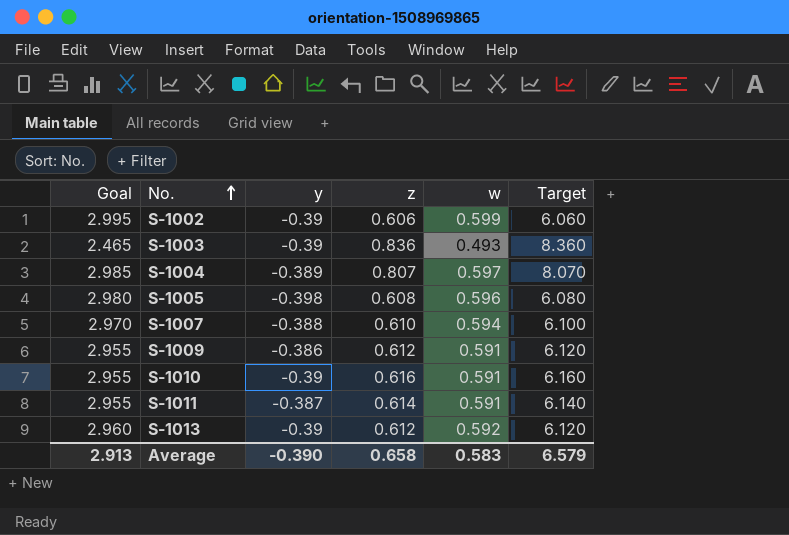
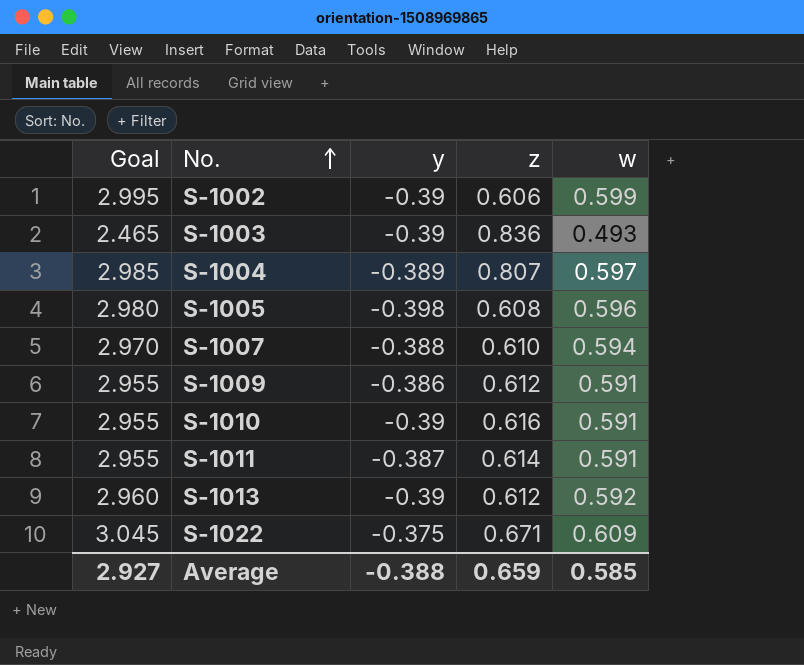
column Target | formula: [z] * 10 -> none
row S-1022: none -> 3.045 | -0.375 | 0.671 | 0.609
Average | Goal: 2.913 -> 2.927
Average | y: -0.390 -> -0.388
Average | z: 0.658 -> 0.659
Average | w: 0.583 -> 0.585

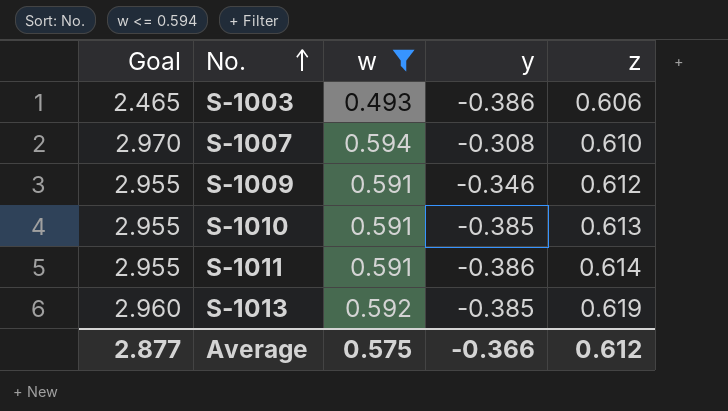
filter: none -> w <= 0.594
column w | position: 5 -> 3
S-1003 | y: -0.39 -> -0.386
S-1003 | z: 0.836 -> 0.606
S-1007 | y: -0.388 -> -0.308
S-1009 | y: -0.386 -> -0.346
S-1010 | y: -0.39 -> -0.385
S-1010 | z: 0.616 -> 0.613
S-1011 | y: -0.387 -> -0.386
S-1013 | y: -0.39 -> -0.385
S-1013 | z: 0.612 -> 0.619
Average | Goal: 2.927 -> 2.877
Average | w: 0.585 -> 0.575
Average | y: -0.388 -> -0.366
Average | z: 0.659 -> 0.612

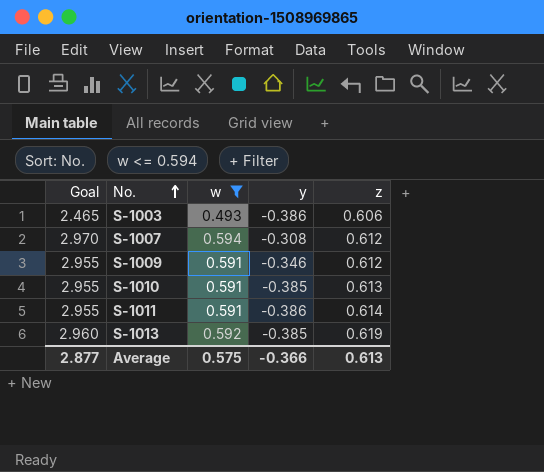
S-1007 | z: 0.610 -> 0.612
Average | z: 0.612 -> 0.613

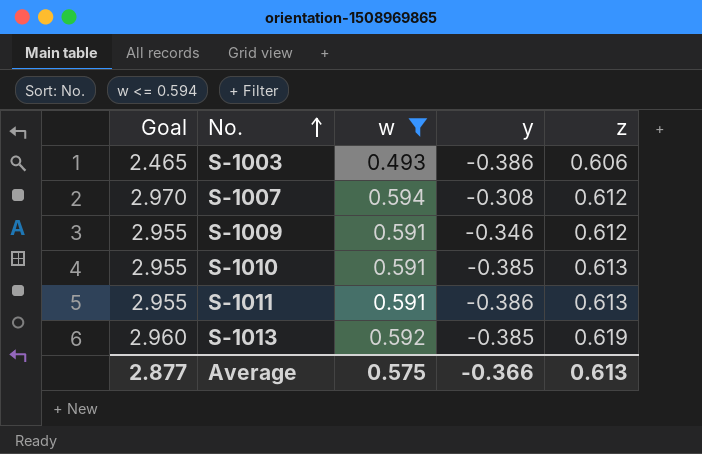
S-1011 | z: 0.614 -> 0.613

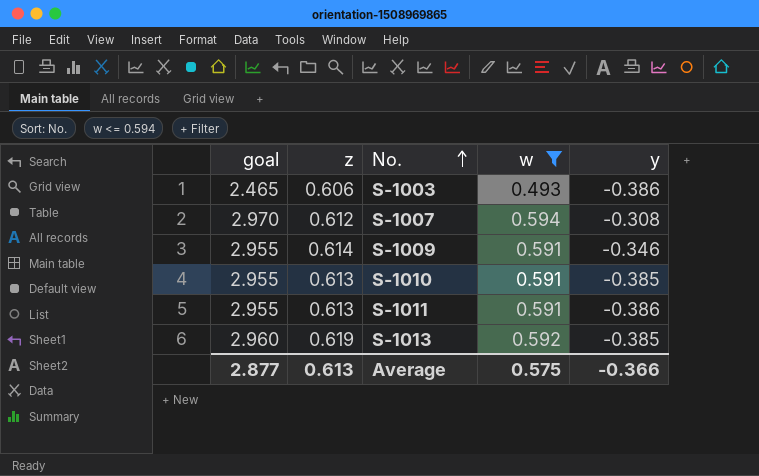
column name: Goal -> goal
column z | position: 5 -> 2
S-1009 | z: 0.612 -> 0.614

